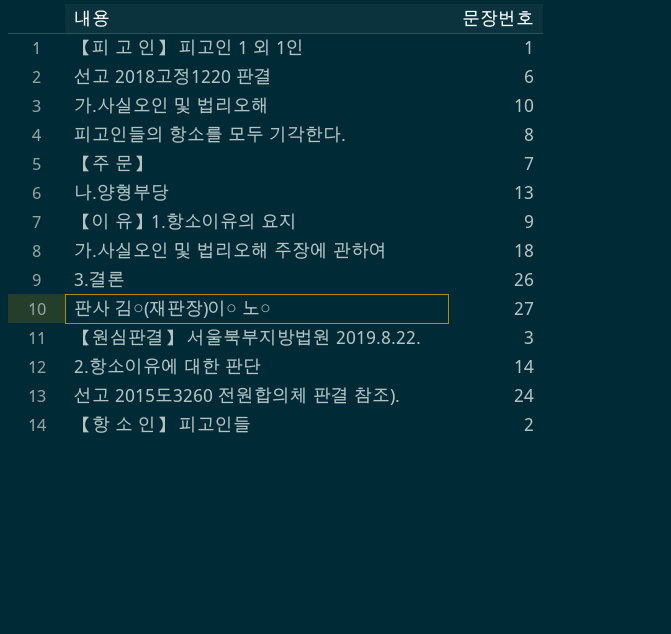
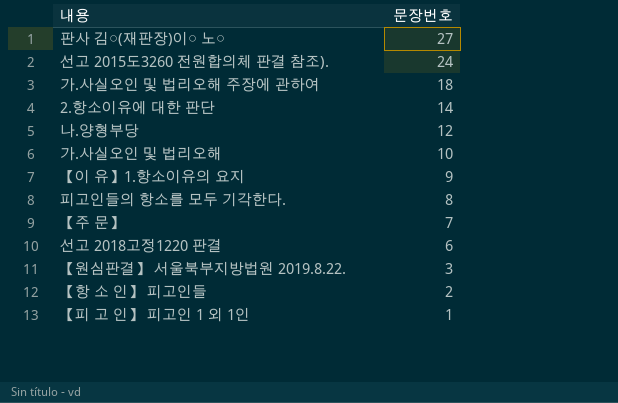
row order: none -> 문장번호 descending
row 3.결론: 26 -> none
나.양형부당 | 문장번호: 13 -> 12

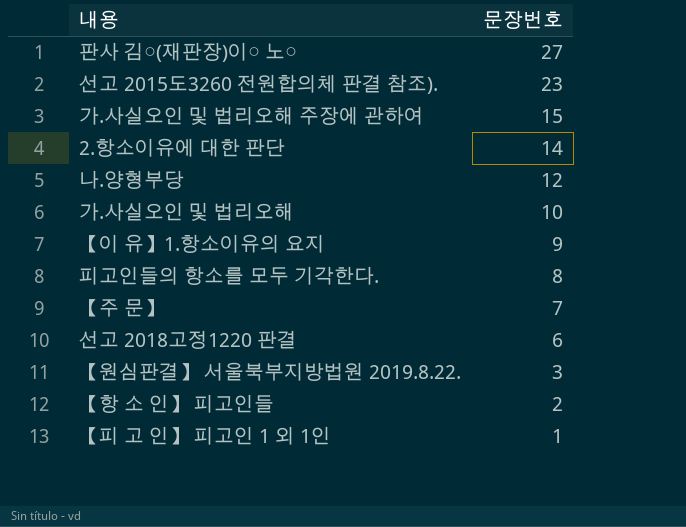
선고 2015도3260 전원합의체 판결 참조). | 문장번호: 24 -> 23
가.사실오인 및 법리오해 주장에 관하여 | 문장번호: 18 -> 15

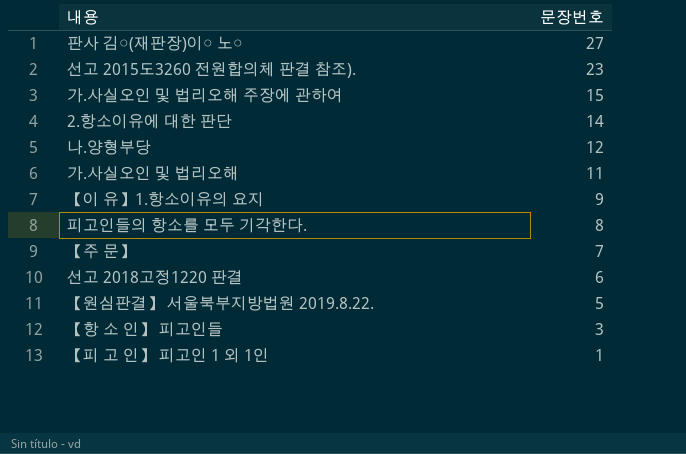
가.사실오인 및 법리오해 | 문장번호: 10 -> 11
【원심판결】 서울북부지방법원 2019.8.22. | 문장번호: 3 -> 5
【항 소 인】 피고인들 | 문장번호: 2 -> 3

